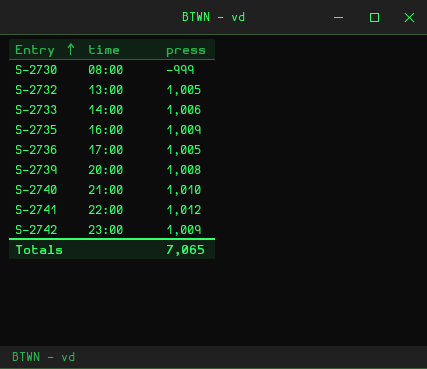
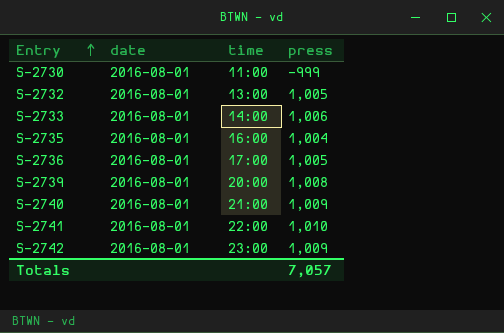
column date | position: none -> 2
S-2730 | time: 08:00 -> 11:00
S-2735 | press: 1,009 -> 1,004
S-2740 | press: 1,010 -> 1,009
S-2741 | press: 1,012 -> 1,010
Totals | press: 7,065 -> 7,057

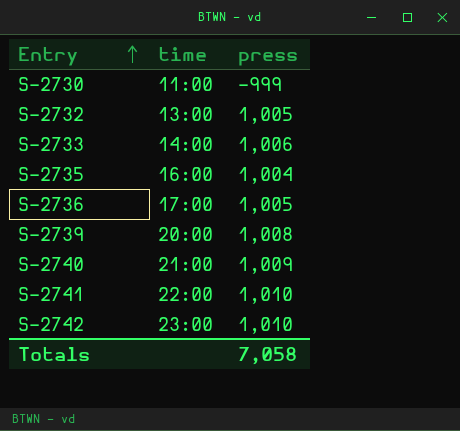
column date | position: 2 -> none
S-2742 | press: 1,009 -> 1,010
Totals | press: 7,057 -> 7,058

